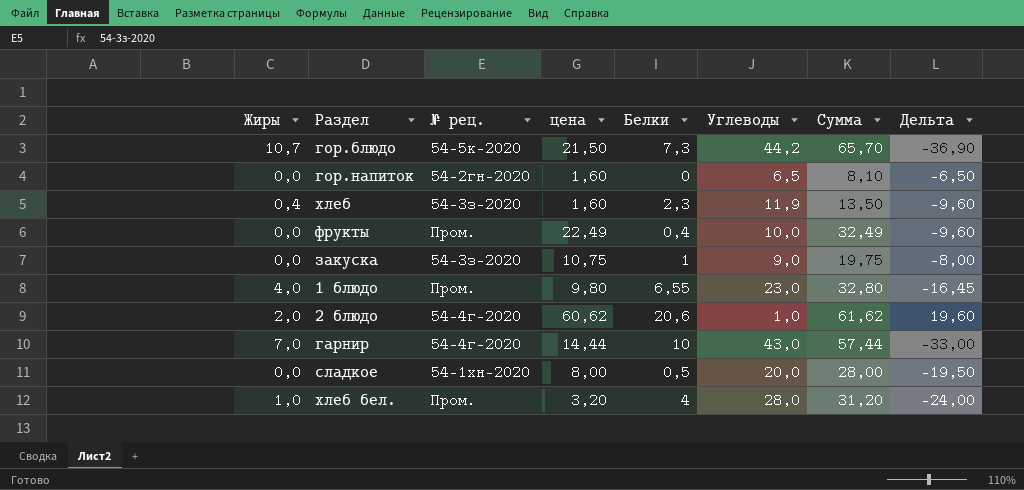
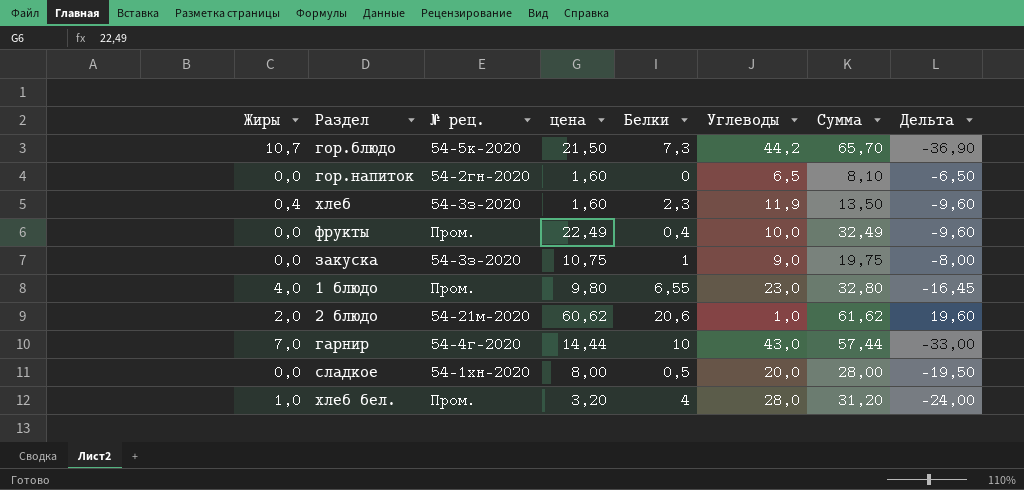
2 блюдо | № рец.: 54-4г-2020 -> 54-21м-2020

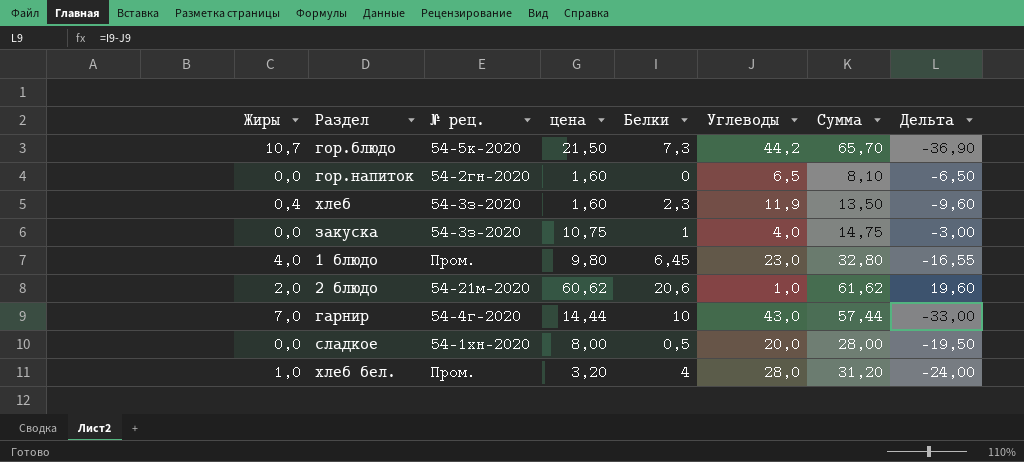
row фрукты: 0,0 | Пром. | 22,49 | 0,4 | 10,0 | 32,49 | -9,60 -> none
закуска | Углеводы: 9,0 -> 4,0
закуска | Сумма: 19,75 -> 14,75
закуска | Дельта: -8,00 -> -3,00
1 блюдо | Белки: 6,55 -> 6,45
1 блюдо | Дельта: -16,45 -> -16,55

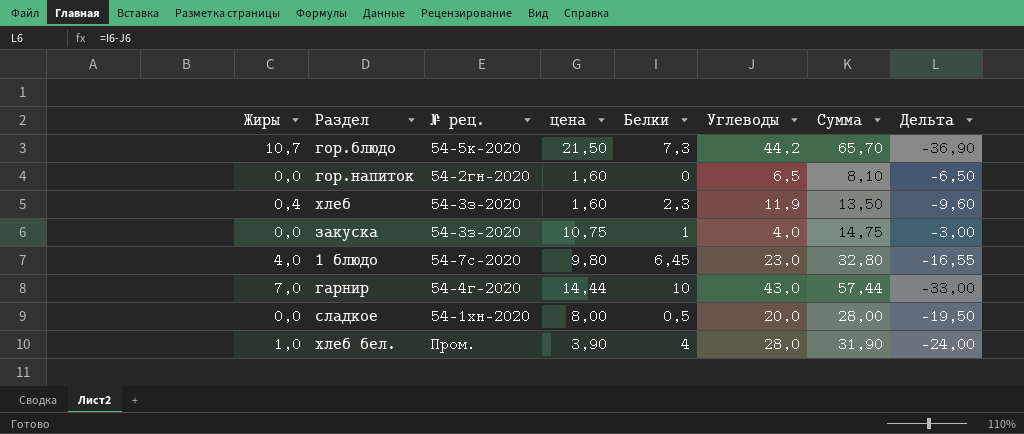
row 2 блюдо: 2,0 | 54-21м-2020 | 60,62 | 20,6 | 1,0 | 61,62 | 19,60 -> none
1 блюдо | № рец.: Пром. -> 54-7с-2020
хлеб бел. | цена: 3,20 -> 3,90
хлеб бел. | Сумма: 31,20 -> 31,90

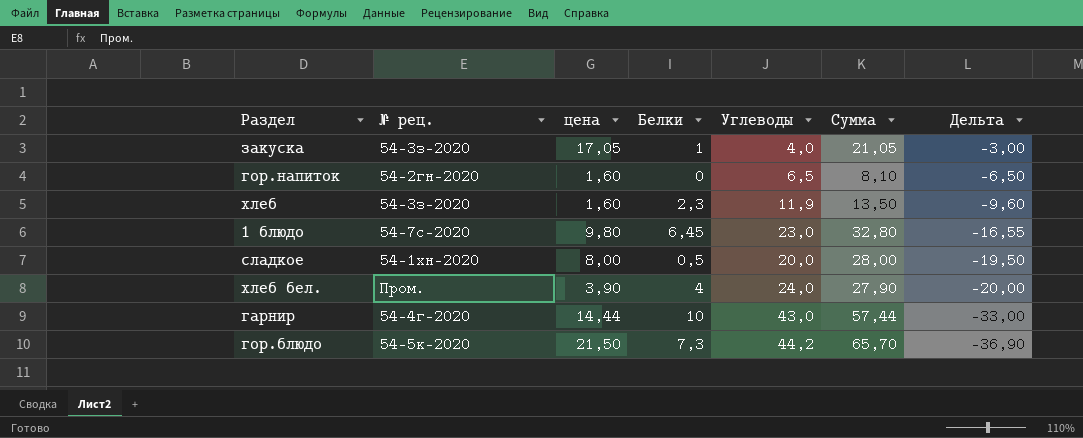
row order: none -> Дельта descending
column Жиры | position: 1 -> none
закуска | цена: 10,75 -> 17,05
закуска | Сумма: 14,75 -> 21,05
хлеб бел. | Углеводы: 28,0 -> 24,0
хлеб бел. | Сумма: 31,90 -> 27,90
хлеб бел. | Дельта: -24,00 -> -20,00

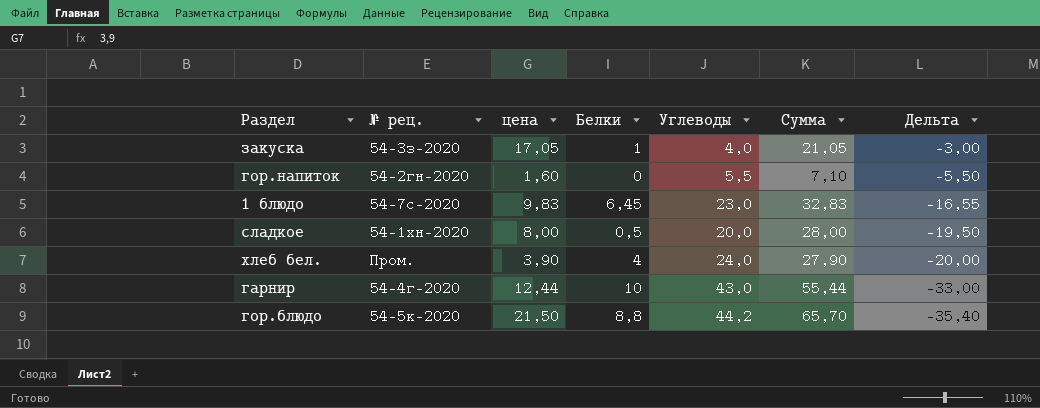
row хлеб: 54-3з-2020 | 1,60 | 2,3 | 11,9 | 13,50 | -9,60 -> none
гор.напиток | Углеводы: 6,5 -> 5,5
гор.напиток | Сумма: 8,10 -> 7,10
гор.напиток | Дельта: -6,50 -> -5,50
1 блюдо | цена: 9,80 -> 9,83
1 блюдо | Сумма: 32,80 -> 32,83
гарнир | цена: 14,44 -> 12,44
гарнир | Сумма: 57,44 -> 55,44
гор.блюдо | Белки: 7,3 -> 8,8
гор.блюдо | Дельта: -36,90 -> -35,40

